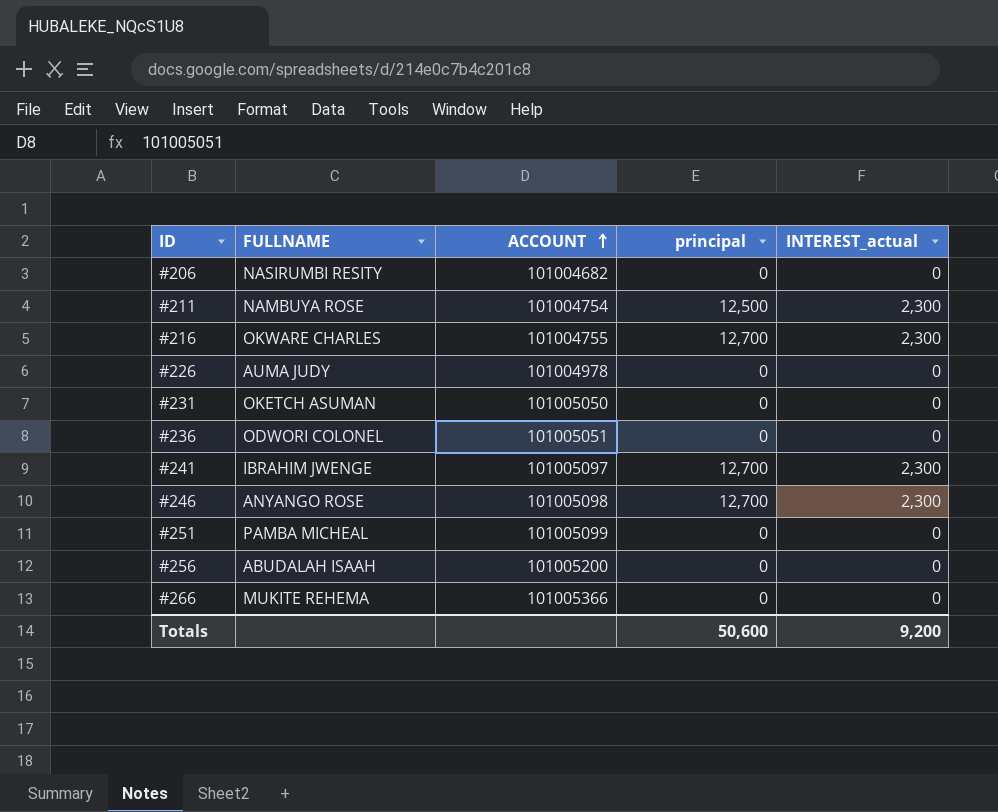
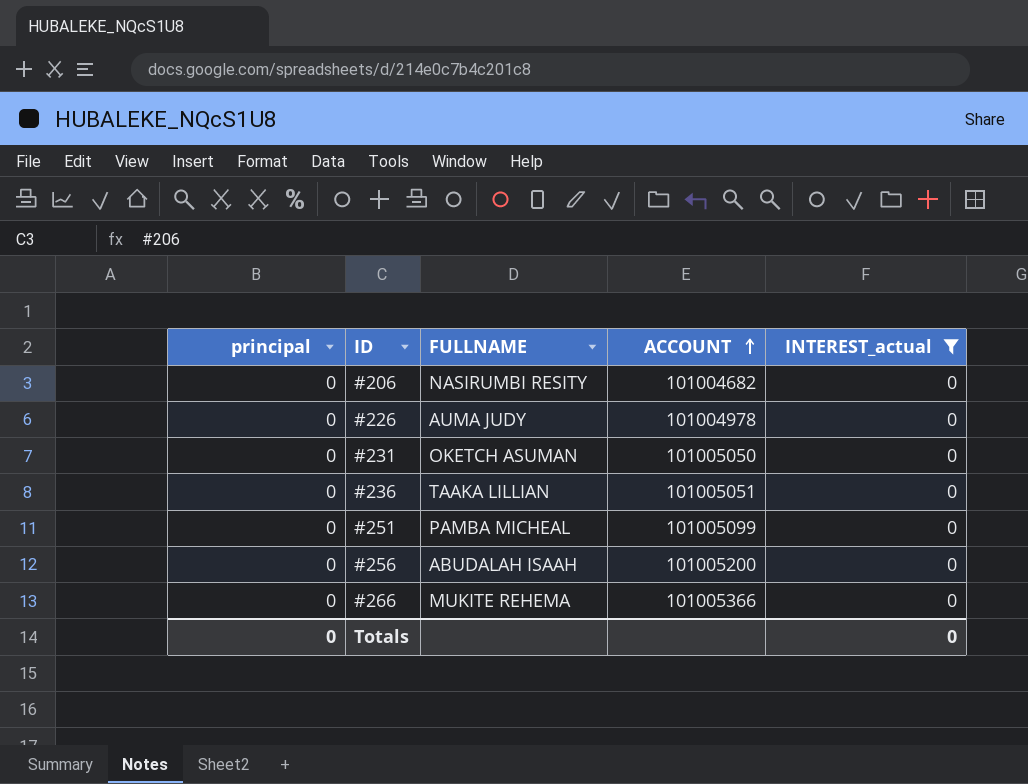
filter: none -> INTEREST_actual = 0
column principal | position: 4 -> 1
#236 | FULLNAME: ODWORI COLONEL -> TAAKA LILLIAN
Totals | principal: 50,600 -> 0
Totals | INTEREST_actual: 9,200 -> 0

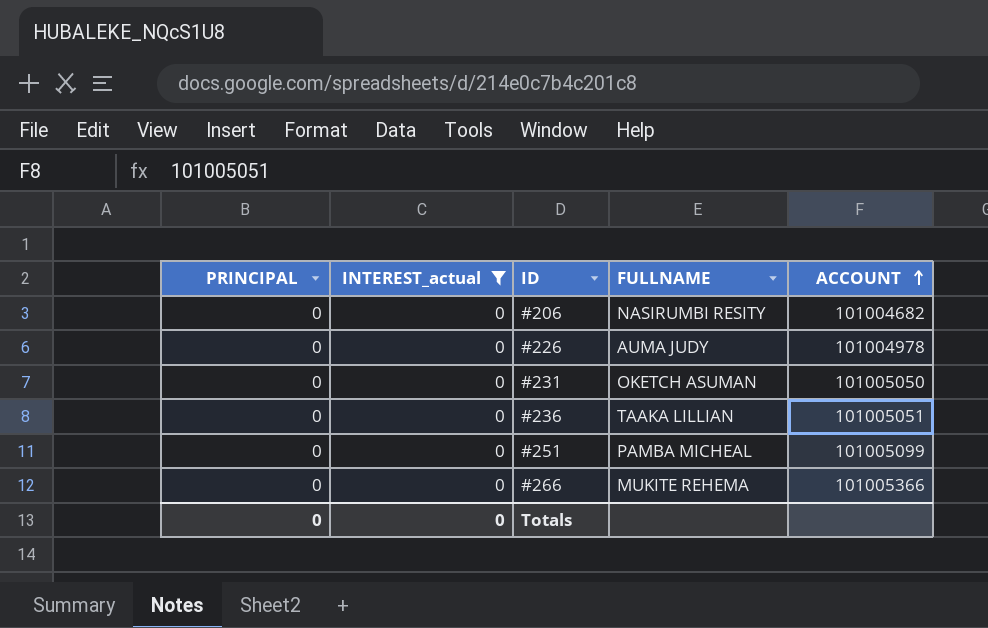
column name: principal -> PRINCIPAL
column INTEREST_actual | position: 5 -> 2
row #256: 0 | ABUDALAH ISAAH | 101005200 | 0 -> none

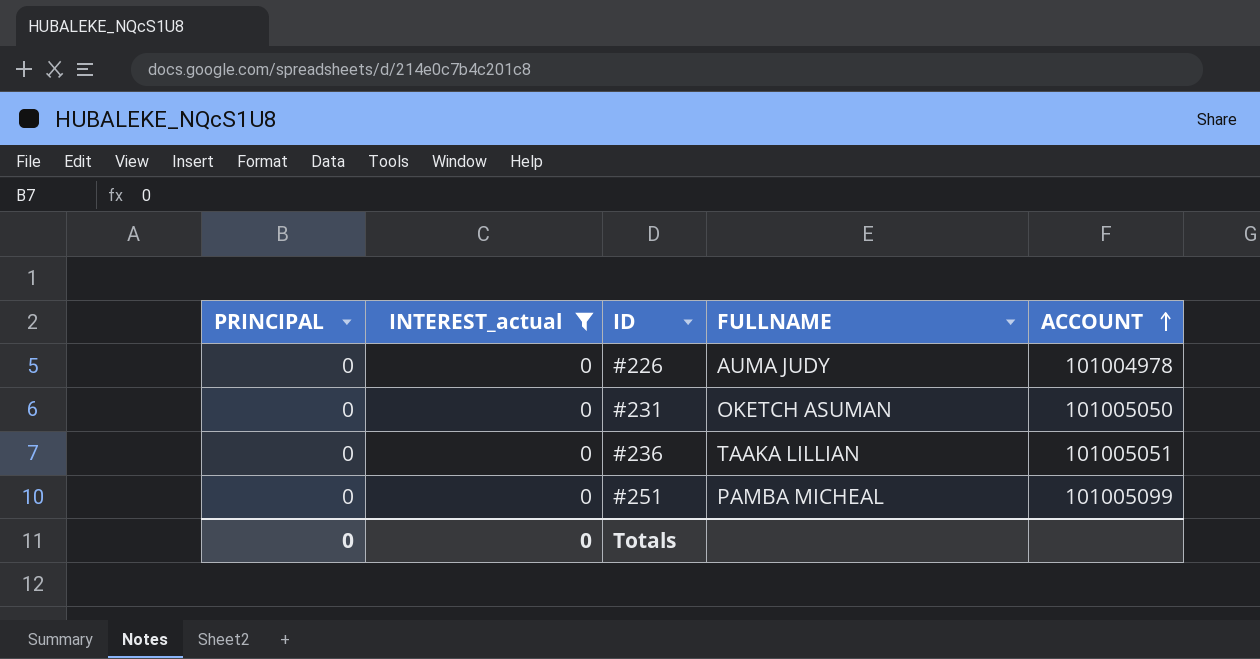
row #206: 0 | 0 | NASIRUMBI RESITY | 101004682 -> none
row #266: 0 | 0 | MUKITE REHEMA | 101005366 -> none

